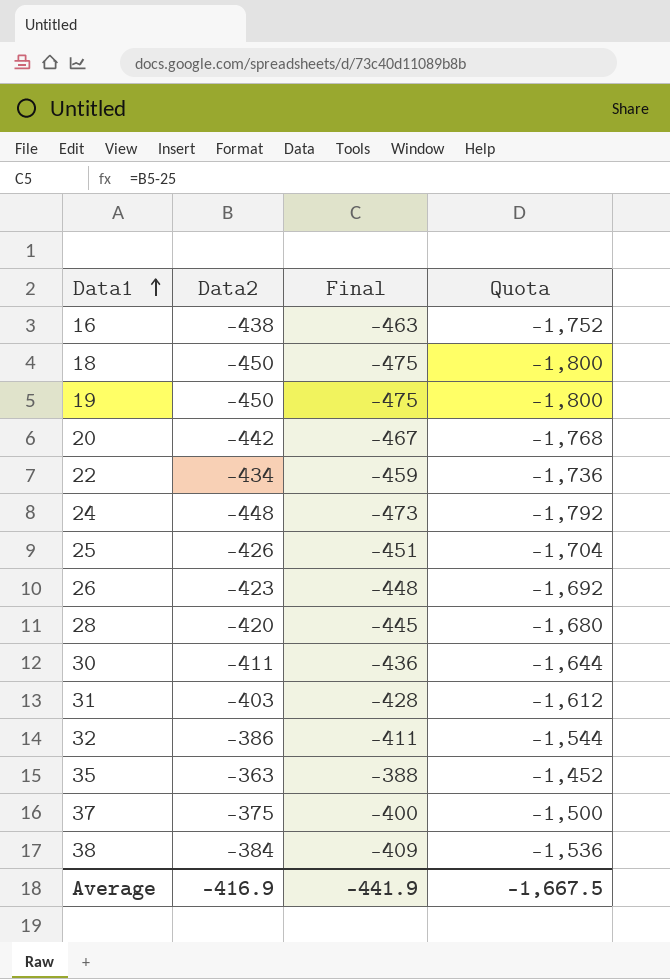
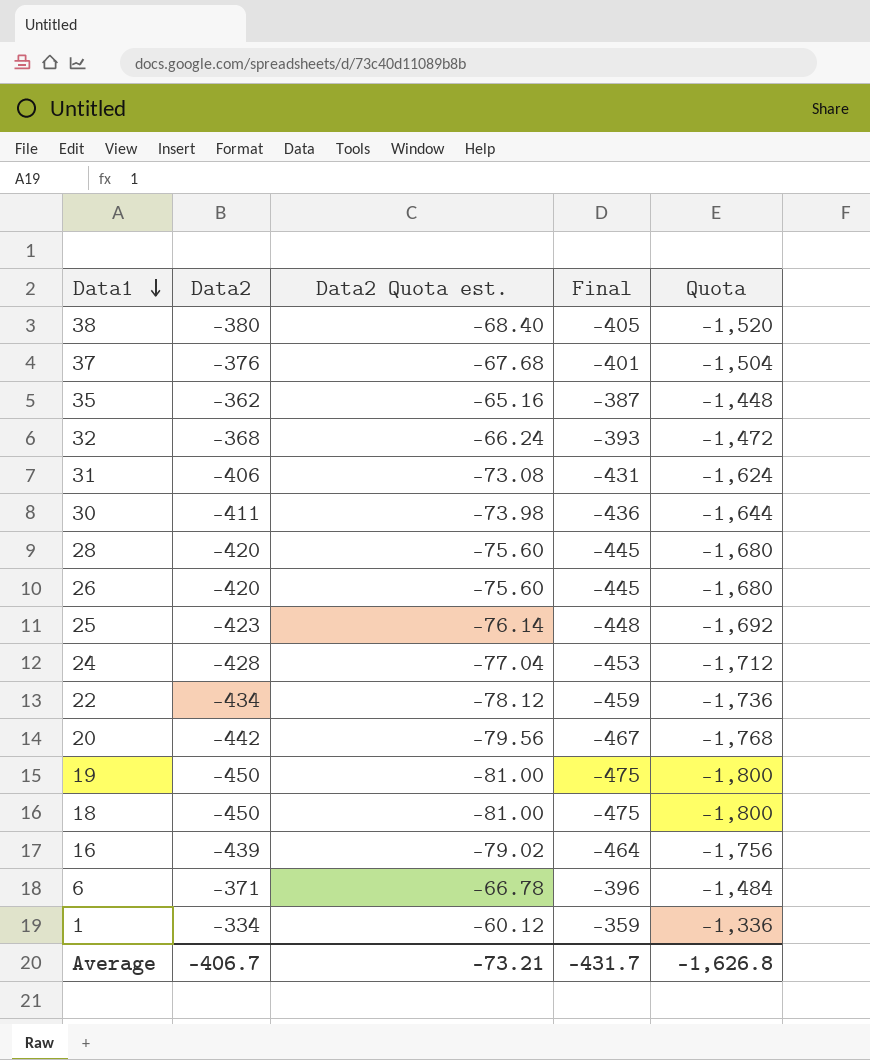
row order: Data1 ascending -> Data1 descending
column Data2 Quota est. | formula: none -> [Data2] * 0.18
38 | Data2: -384 -> -380
38 | Final: -409 -> -405
38 | Quota: -1,536 -> -1,520
37 | Data2: -375 -> -376
37 | Final: -400 -> -401
37 | Quota: -1,500 -> -1,504
35 | Data2: -363 -> -362
35 | Final: -388 -> -387
35 | Quota: -1,452 -> -1,448
32 | Data2: -386 -> -368
32 | Final: -411 -> -393
32 | Quota: -1,544 -> -1,472
31 | Data2: -403 -> -406
31 | Final: -428 -> -431
31 | Quota: -1,612 -> -1,624
26 | Data2: -423 -> -420
26 | Final: -448 -> -445
26 | Quota: -1,692 -> -1,680
25 | Data2: -426 -> -423
25 | Final: -451 -> -448
25 | Quota: -1,704 -> -1,692
24 | Data2: -448 -> -428
24 | Final: -473 -> -453
24 | Quota: -1,792 -> -1,712
16 | Data2: -438 -> -439
16 | Final: -463 -> -464
16 | Quota: -1,752 -> -1,756
row 6: none -> -371 | -66.78 | -396 | -1,484
row 1: none -> -334 | -60.12 | -359 | -1,336
Average | Data2: -416.9 -> -406.7
Average | Final: -441.9 -> -431.7
Average | Quota: -1,667.5 -> -1,626.8

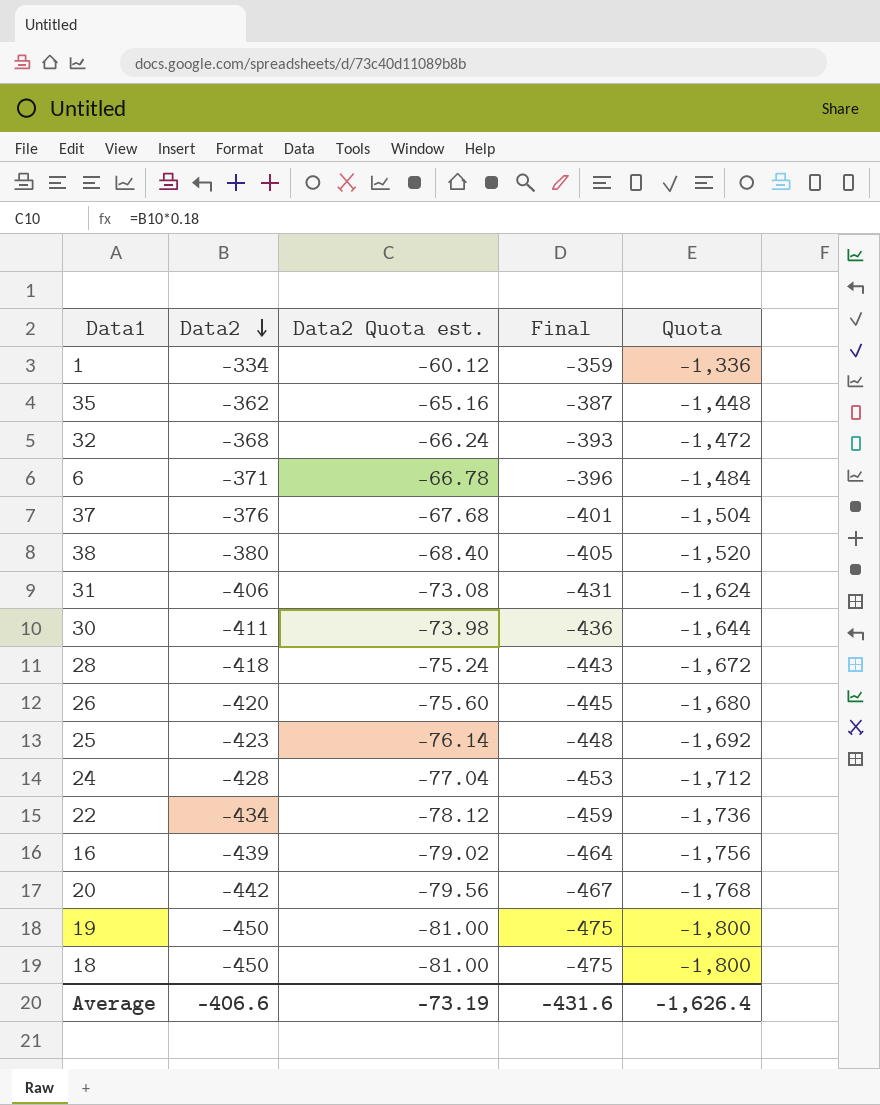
row order: Data1 descending -> Data2 descending
28 | Data2: -420 -> -418
28 | Data2 Quota est.: -75.60 -> -75.24
28 | Final: -445 -> -443
28 | Quota: -1,680 -> -1,672
Average | Data2: -406.7 -> -406.6
Average | Data2 Quota est.: -73.21 -> -73.19
Average | Final: -431.7 -> -431.6
Average | Quota: -1,626.8 -> -1,626.4

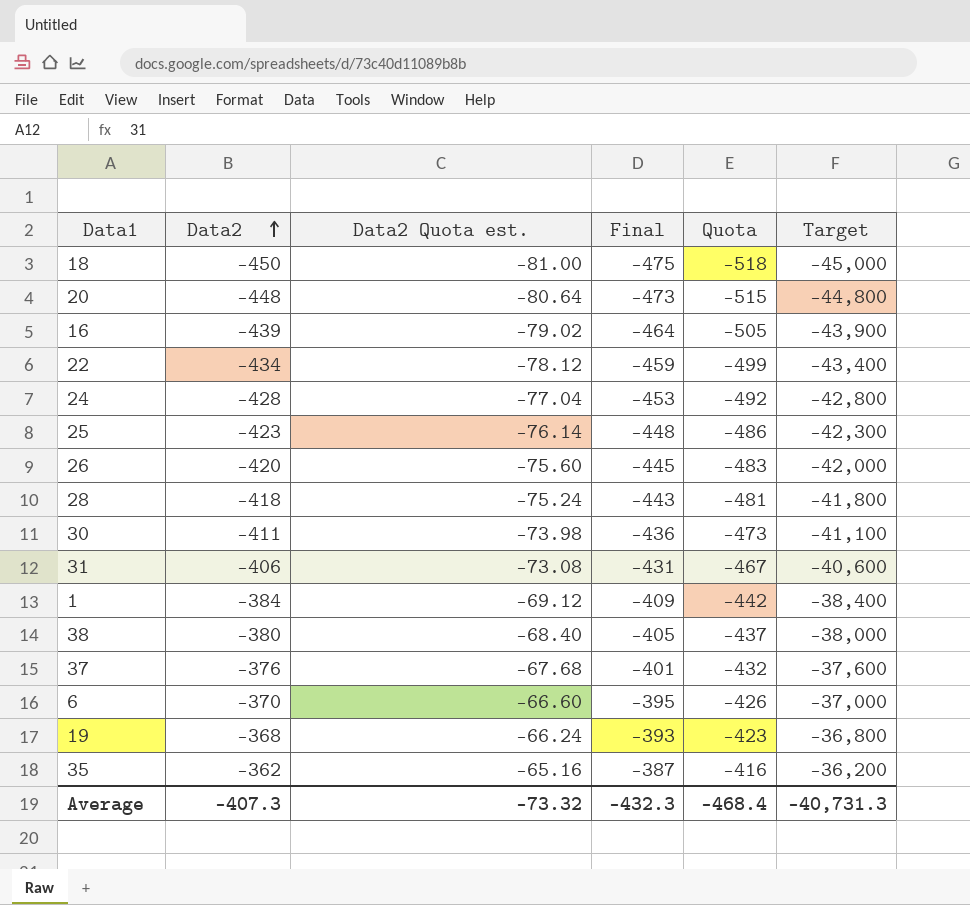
row order: Data2 descending -> Data2 ascending
column Quota | formula: [Data2] * 4 -> [Data2] * 1.15
column Target | formula: none -> [Data2] * 100
row 32: -368 | -66.24 | -393 | -1,472 -> none
20 | Data2: -442 -> -448
20 | Data2 Quota est.: -79.56 -> -80.64
20 | Final: -467 -> -473
1 | Data2: -334 -> -384
1 | Data2 Quota est.: -60.12 -> -69.12
1 | Final: -359 -> -409
6 | Data2: -371 -> -370
6 | Data2 Quota est.: -66.78 -> -66.60
6 | Final: -396 -> -395
19 | Data2: -450 -> -368
19 | Data2 Quota est.: -81.00 -> -66.24
19 | Final: -475 -> -393
Average | Data2: -406.6 -> -407.3
Average | Data2 Quota est.: -73.19 -> -73.32
Average | Final: -431.6 -> -432.3
Average | Quota: -1,626.4 -> -468.4

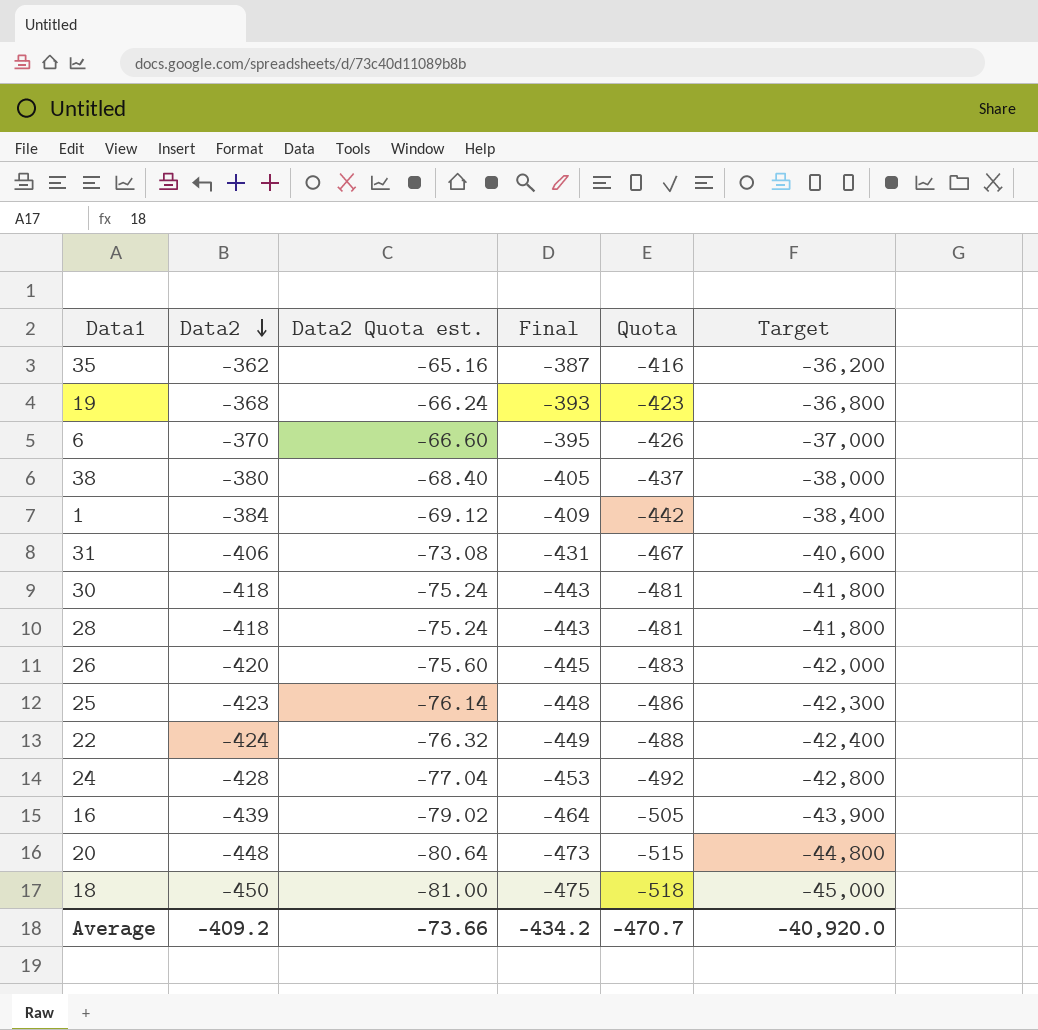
row order: Data2 ascending -> Data2 descending
row 37: -376 | -67.68 | -401 | -432 | -37,600 -> none
30 | Data2: -411 -> -418
30 | Data2 Quota est.: -73.98 -> -75.24
30 | Final: -436 -> -443
30 | Quota: -473 -> -481
30 | Target: -41,100 -> -41,800
22 | Data2: -434 -> -424
22 | Data2 Quota est.: -78.12 -> -76.32
22 | Final: -459 -> -449
22 | Quota: -499 -> -488
22 | Target: -43,400 -> -42,400
Average | Data2: -407.3 -> -409.2
Average | Data2 Quota est.: -73.32 -> -73.66
Average | Final: -432.3 -> -434.2
Average | Quota: -468.4 -> -470.7
Average | Target: -40,731.3 -> -40,920.0

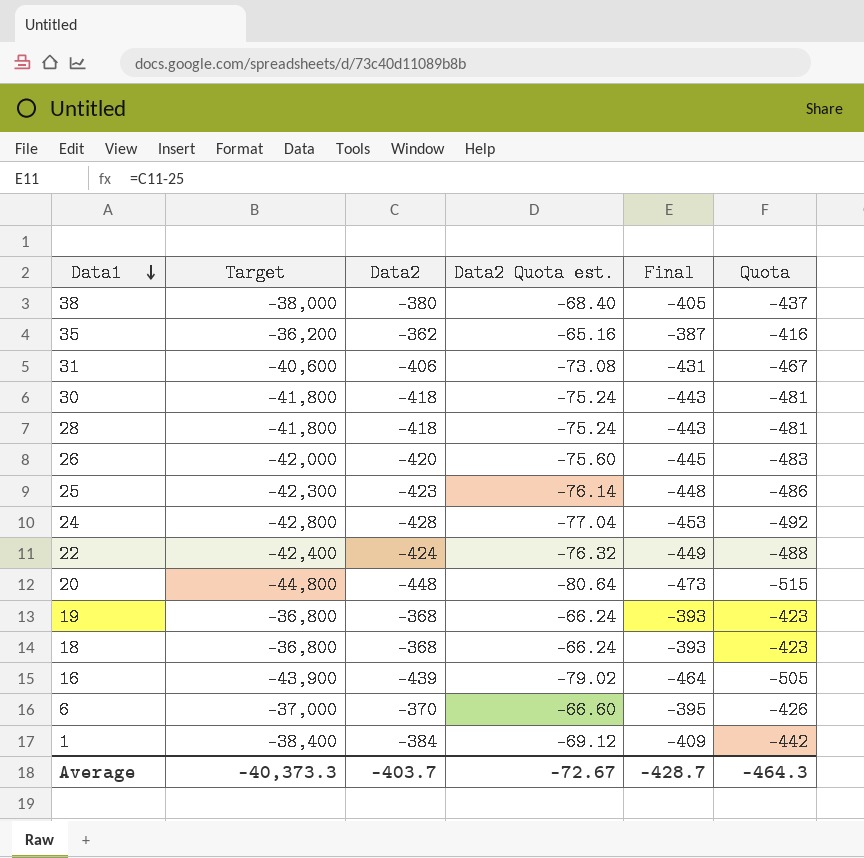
row order: Data2 descending -> Data1 descending
column Target | position: 6 -> 2
18 | Target: -45,000 -> -36,800
18 | Data2: -450 -> -368
18 | Data2 Quota est.: -81.00 -> -66.24
18 | Final: -475 -> -393
18 | Quota: -518 -> -423
Average | Target: -40,920.0 -> -40,373.3
Average | Data2: -409.2 -> -403.7
Average | Data2 Quota est.: -73.66 -> -72.67
Average | Final: -434.2 -> -428.7
Average | Quota: -470.7 -> -464.3

